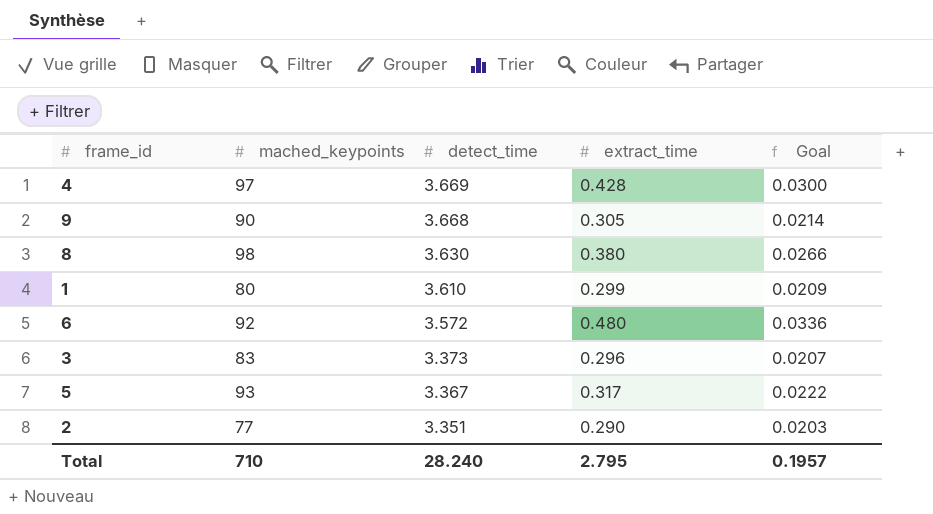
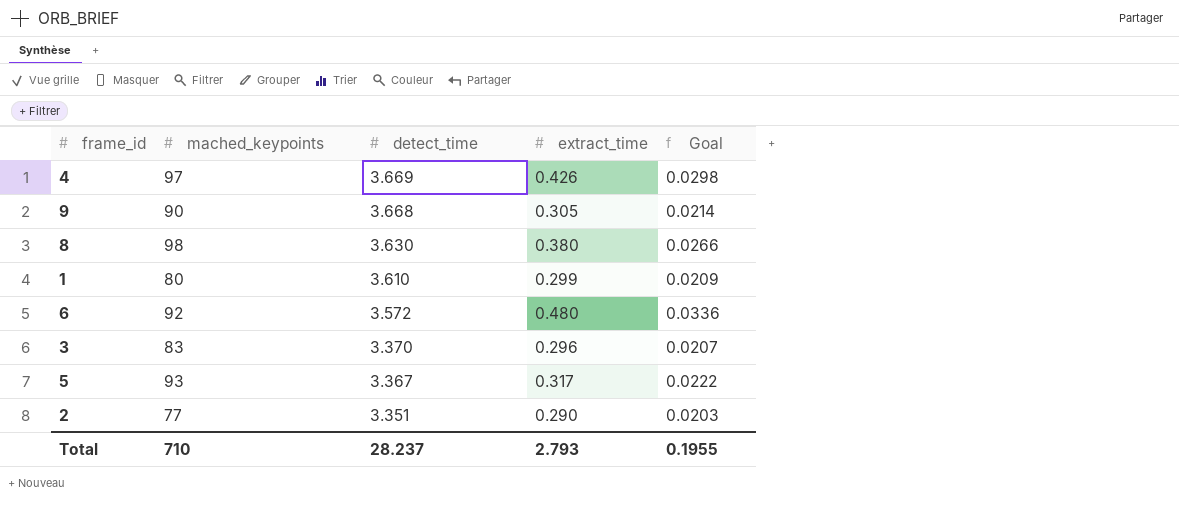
4 | extract_time: 0.428 -> 0.426
4 | Goal: 0.0300 -> 0.0298
3 | detect_time: 3.373 -> 3.370
Total | detect_time: 28.240 -> 28.237
Total | extract_time: 2.795 -> 2.793
Total | Goal: 0.1957 -> 0.1955

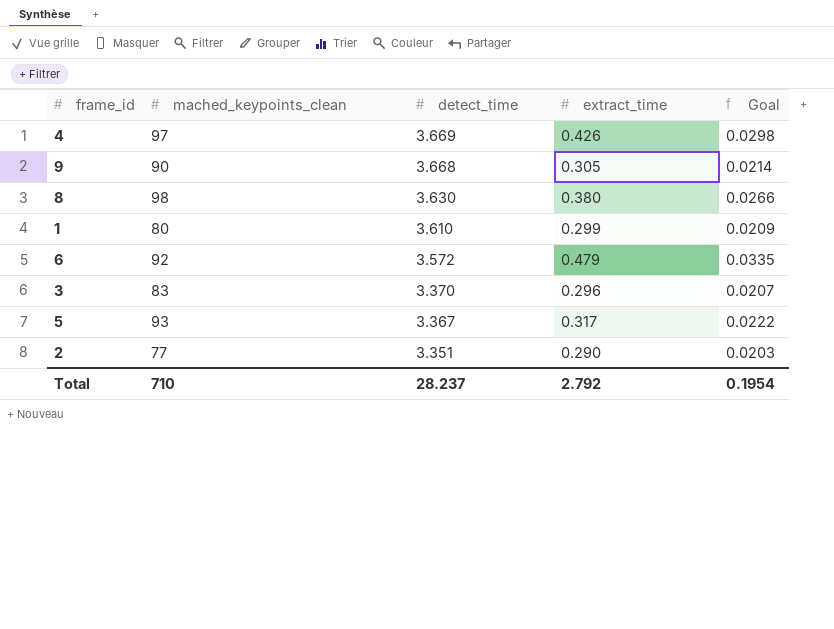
column name: mached_keypoints -> mached_keypoints_clean
6 | extract_time: 0.480 -> 0.479
6 | Goal: 0.0336 -> 0.0335
Total | extract_time: 2.793 -> 2.792
Total | Goal: 0.1955 -> 0.1954

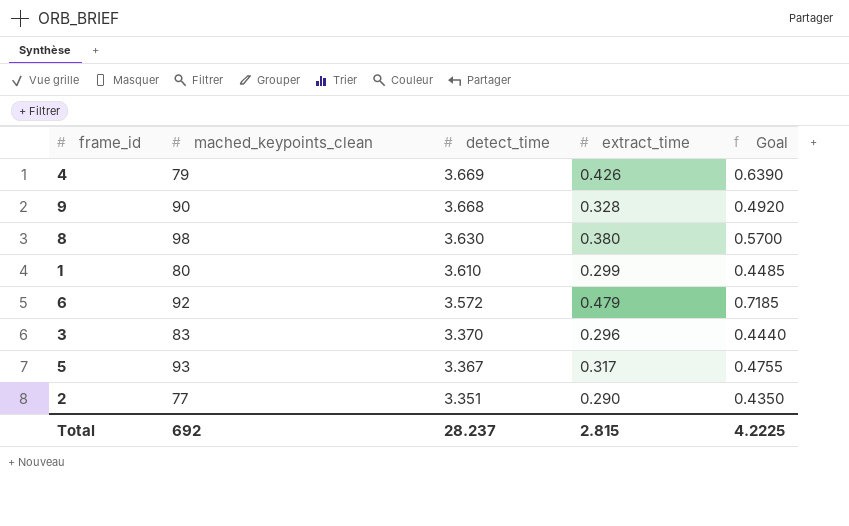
column Goal | formula: [extract_time] * 0.07 -> [extract_time] * 1.5
4 | mached_keypoints_clean: 97 -> 79
9 | extract_time: 0.305 -> 0.328
Total | mached_keypoints_clean: 710 -> 692
Total | extract_time: 2.792 -> 2.815
Total | Goal: 0.1954 -> 4.2225

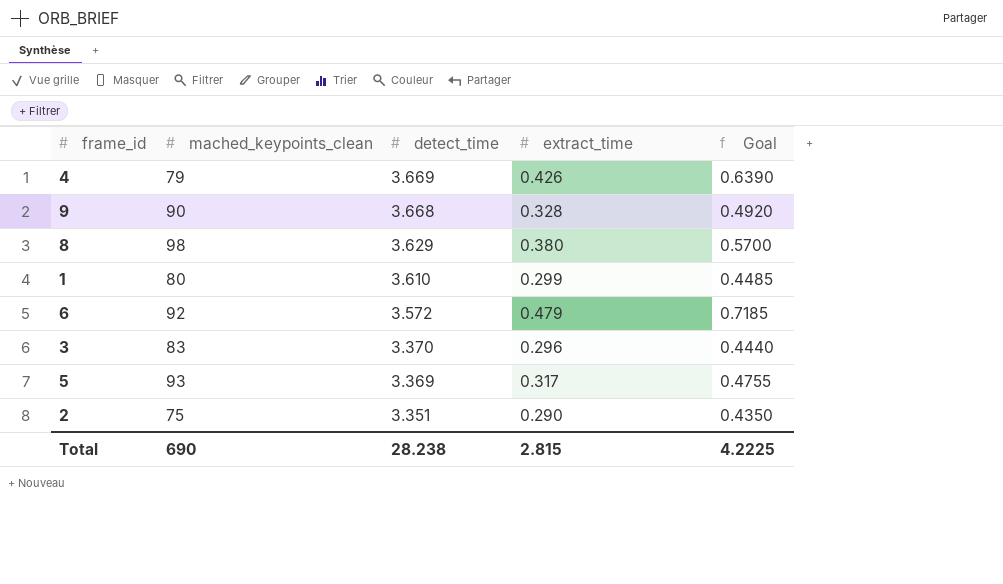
8 | detect_time: 3.630 -> 3.629
5 | detect_time: 3.367 -> 3.369
2 | mached_keypoints_clean: 77 -> 75
Total | mached_keypoints_clean: 692 -> 690
Total | detect_time: 28.237 -> 28.238

